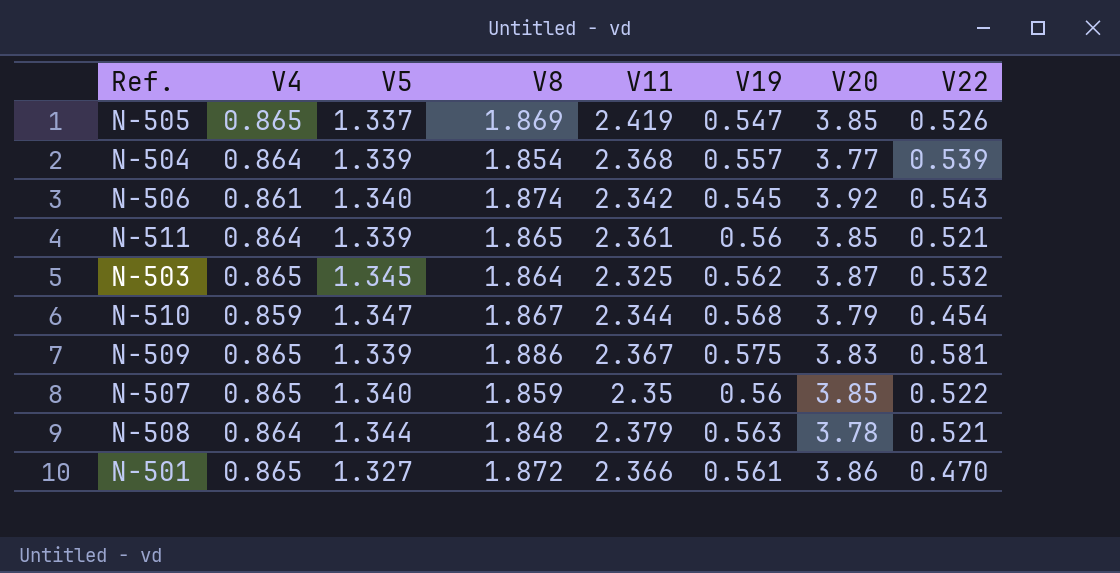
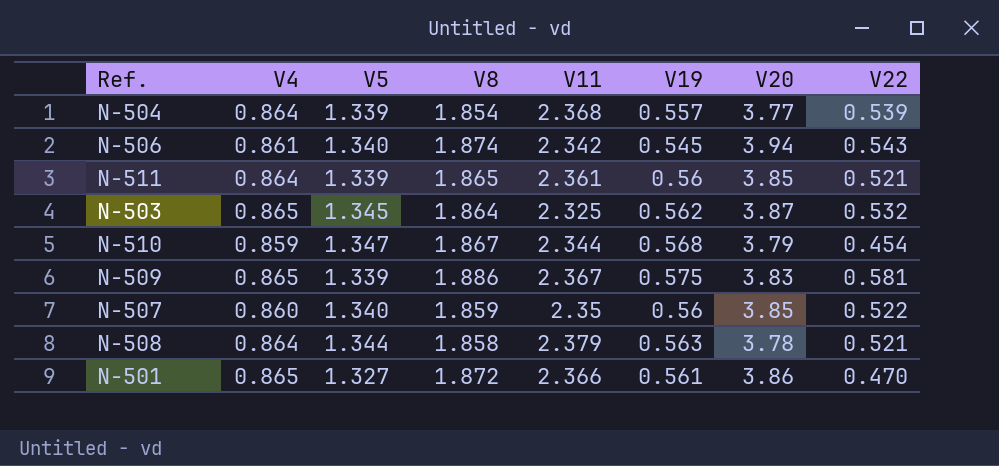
row N-505: 0.865 | 1.337 | 1.869 | 2.419 | 0.547 | 3.85 | 0.526 -> none
N-506 | V20: 3.92 -> 3.94
N-507 | V4: 0.865 -> 0.860
N-508 | V8: 1.848 -> 1.858

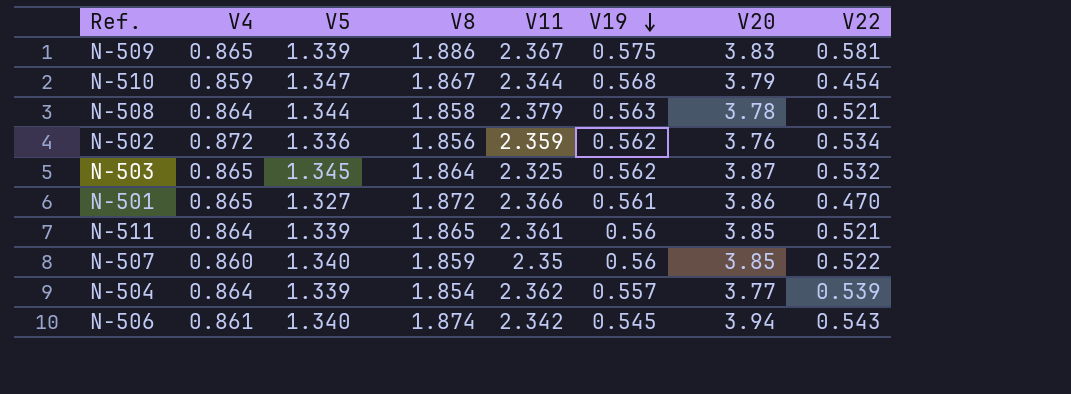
row order: none -> V19 descending
row N-502: none -> 0.872 | 1.336 | 1.856 | 2.359 | 0.562 | 3.76 | 0.534
N-504 | V11: 2.368 -> 2.362

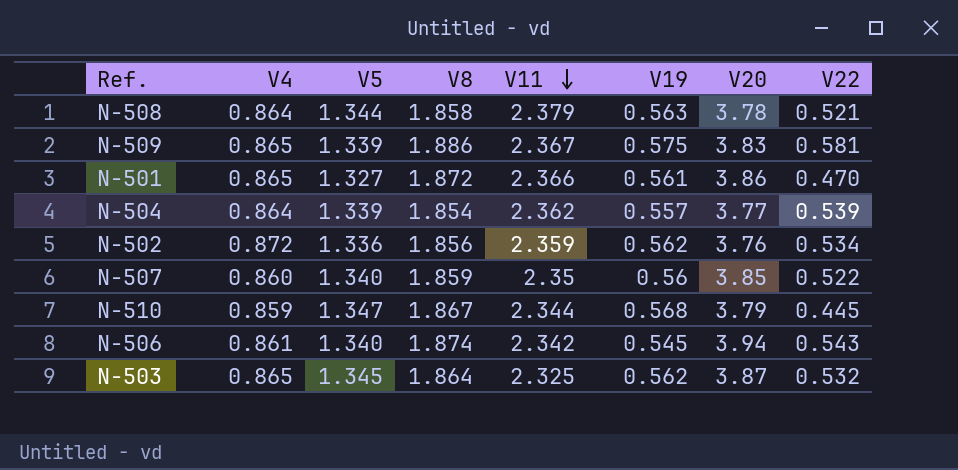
row order: V19 descending -> V11 descending
row N-511: 0.864 | 1.339 | 1.865 | 2.361 | 0.56 | 3.85 | 0.521 -> none
N-510 | V22: 0.454 -> 0.445

